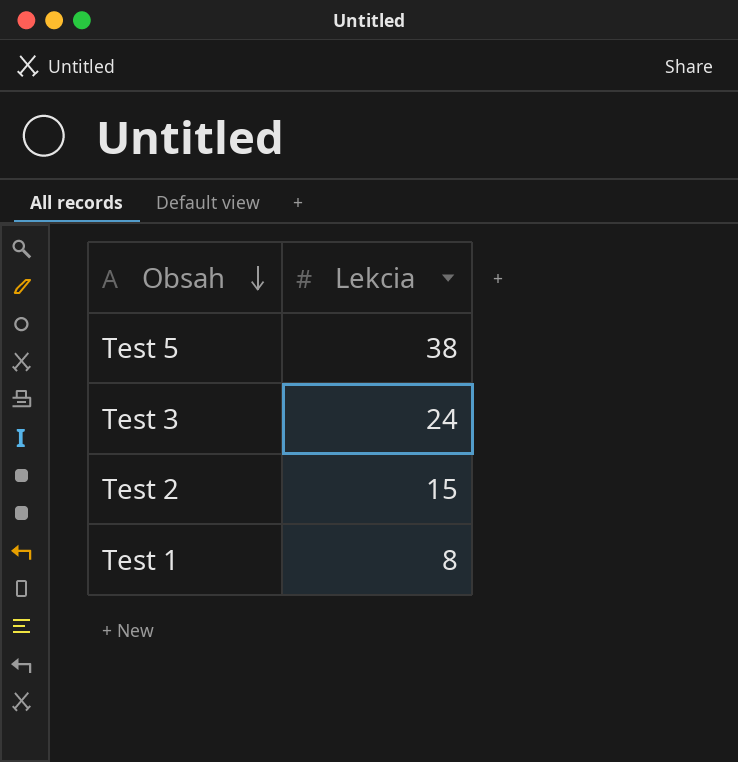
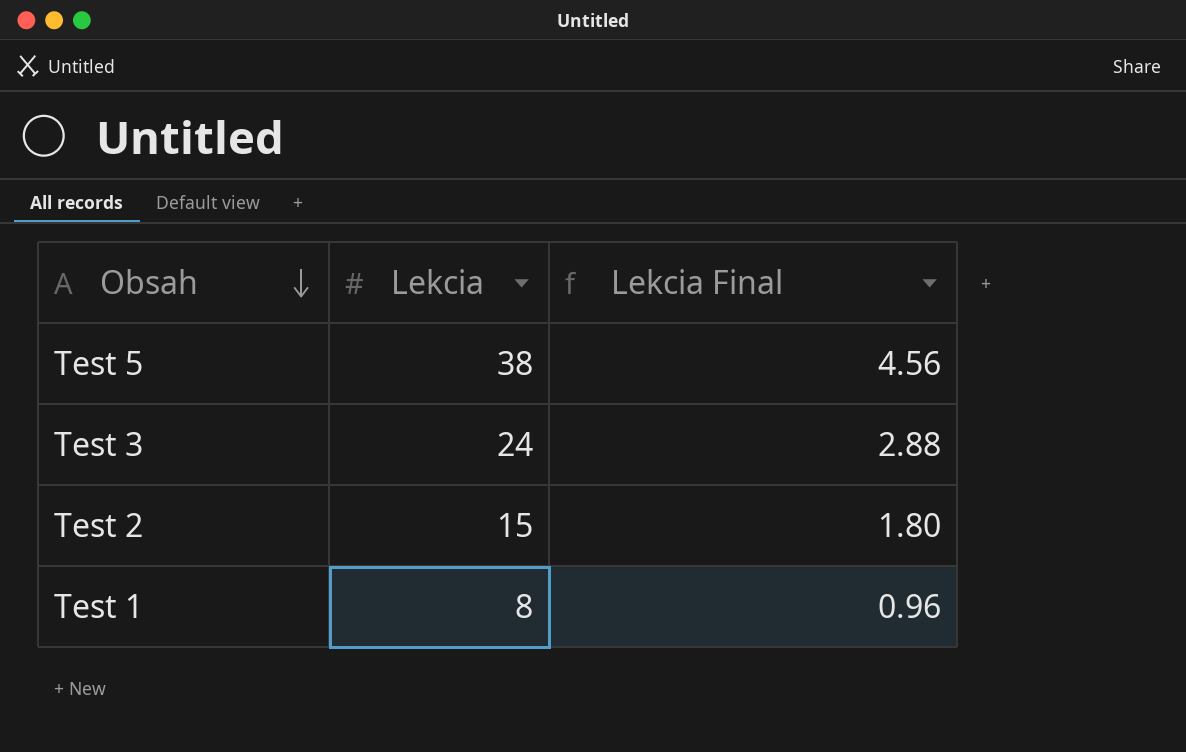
column Lekcia Final | formula: none -> [Lekcia] * 0.12

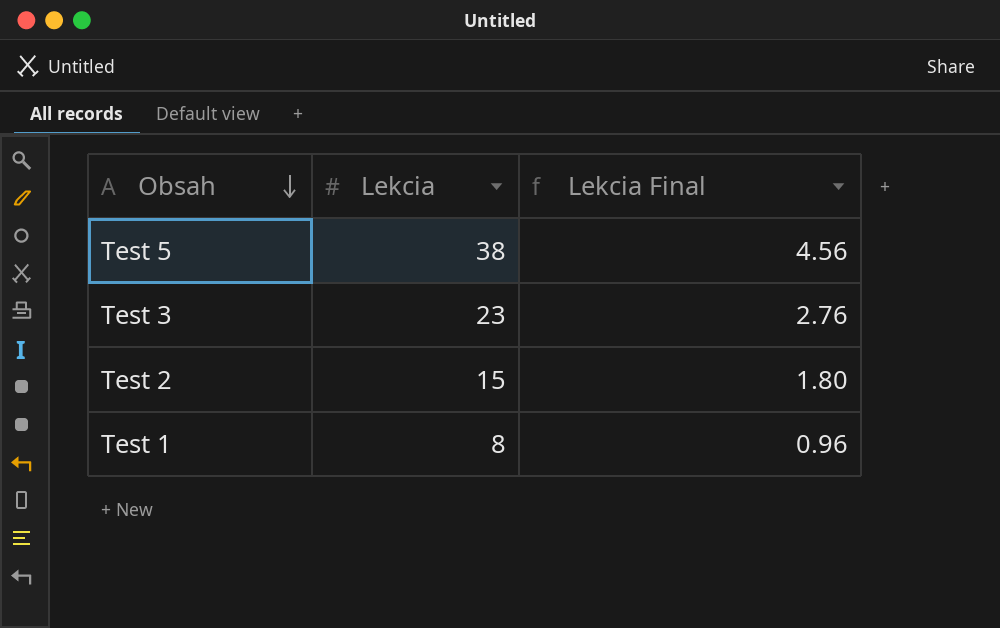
Test 3 | Lekcia: 24 -> 23
Test 3 | Lekcia Final: 2.88 -> 2.76

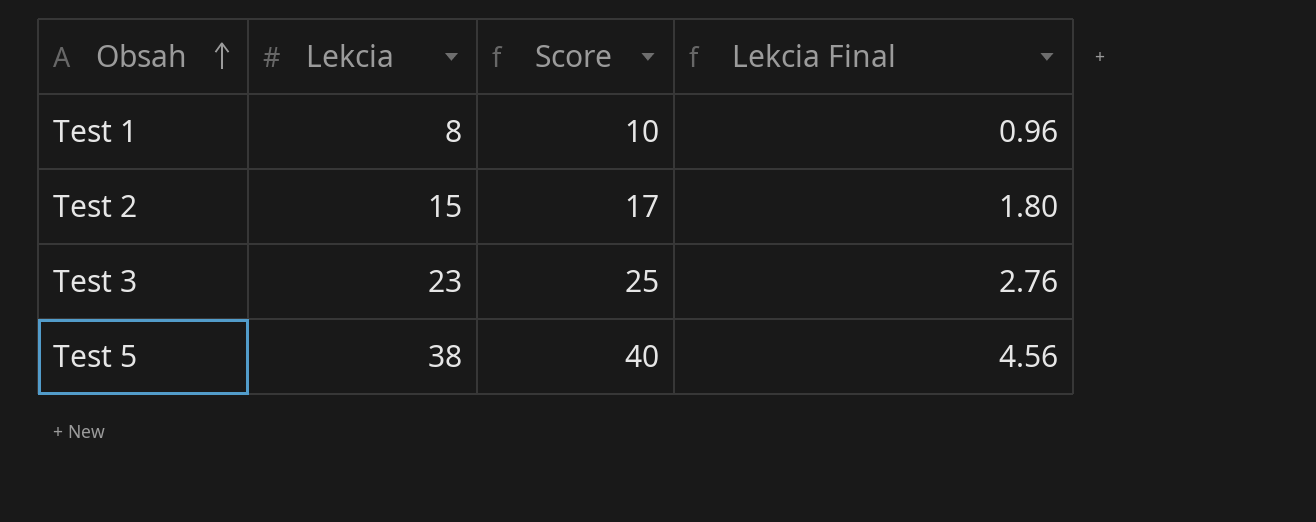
row order: Obsah descending -> Obsah ascending
column Score | formula: none -> [Lekcia] + 2

